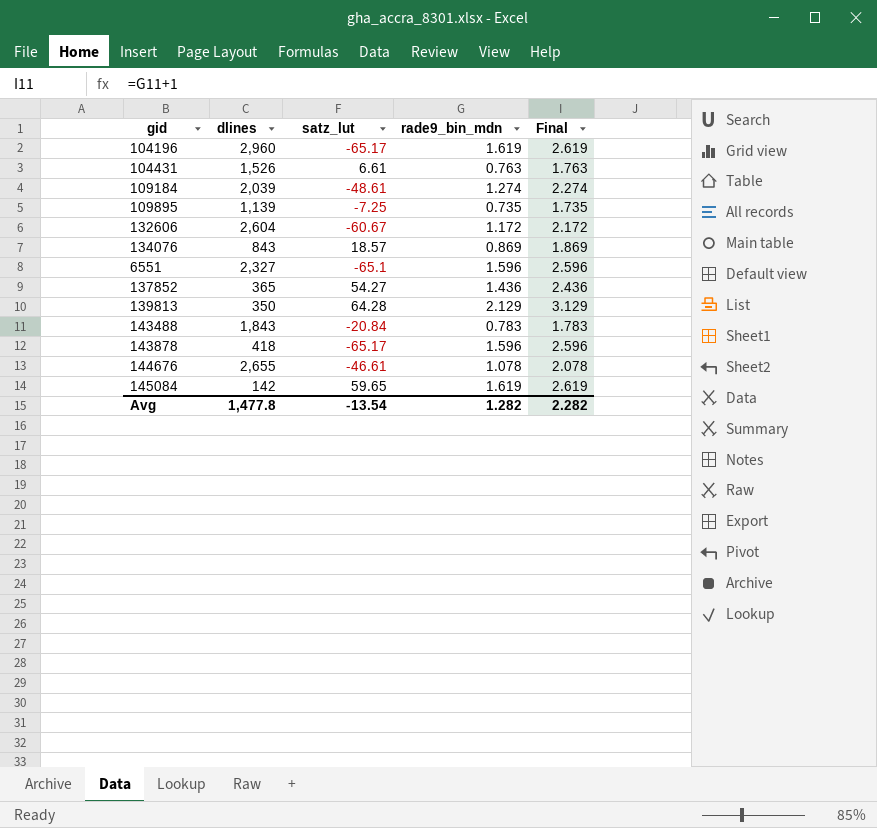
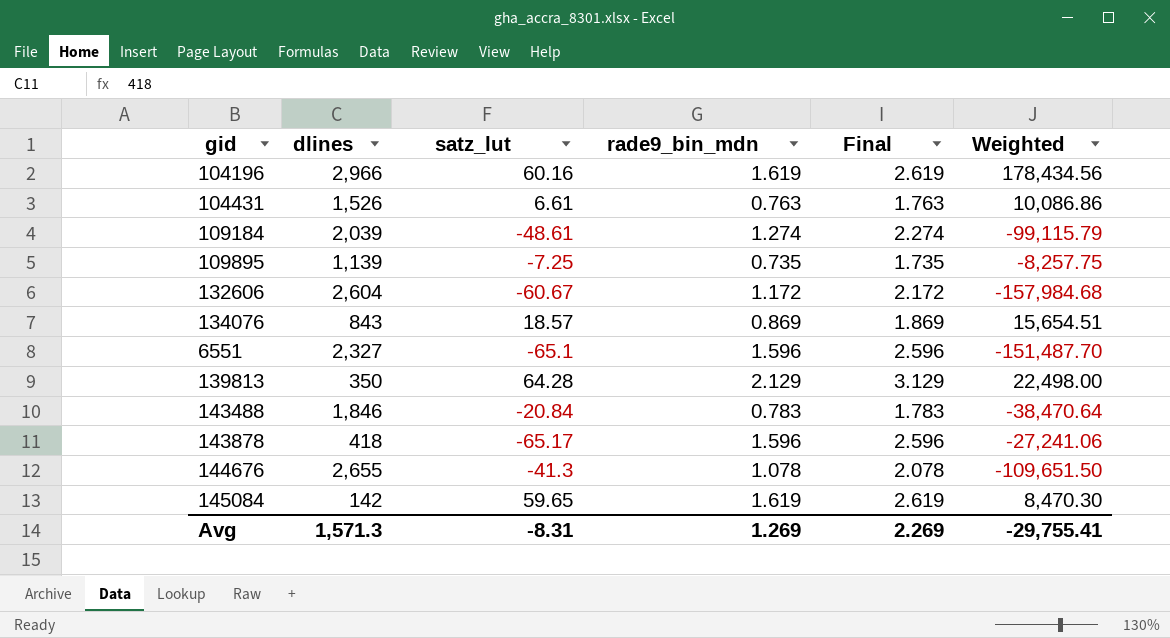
column Weighted | formula: none -> [dlines] * [satz_lut]
row 137852: 365 | 54.27 | 1.436 | 2.436 -> none
104196 | dlines: 2,960 -> 2,966
104196 | satz_lut: -65.17 -> 60.16
143488 | dlines: 1,843 -> 1,846
144676 | satz_lut: -46.61 -> -41.3
Avg | dlines: 1,477.8 -> 1,571.3
Avg | satz_lut: -13.54 -> -8.31
Avg | rade9_bin_mdn: 1.282 -> 1.269
Avg | Final: 2.282 -> 2.269

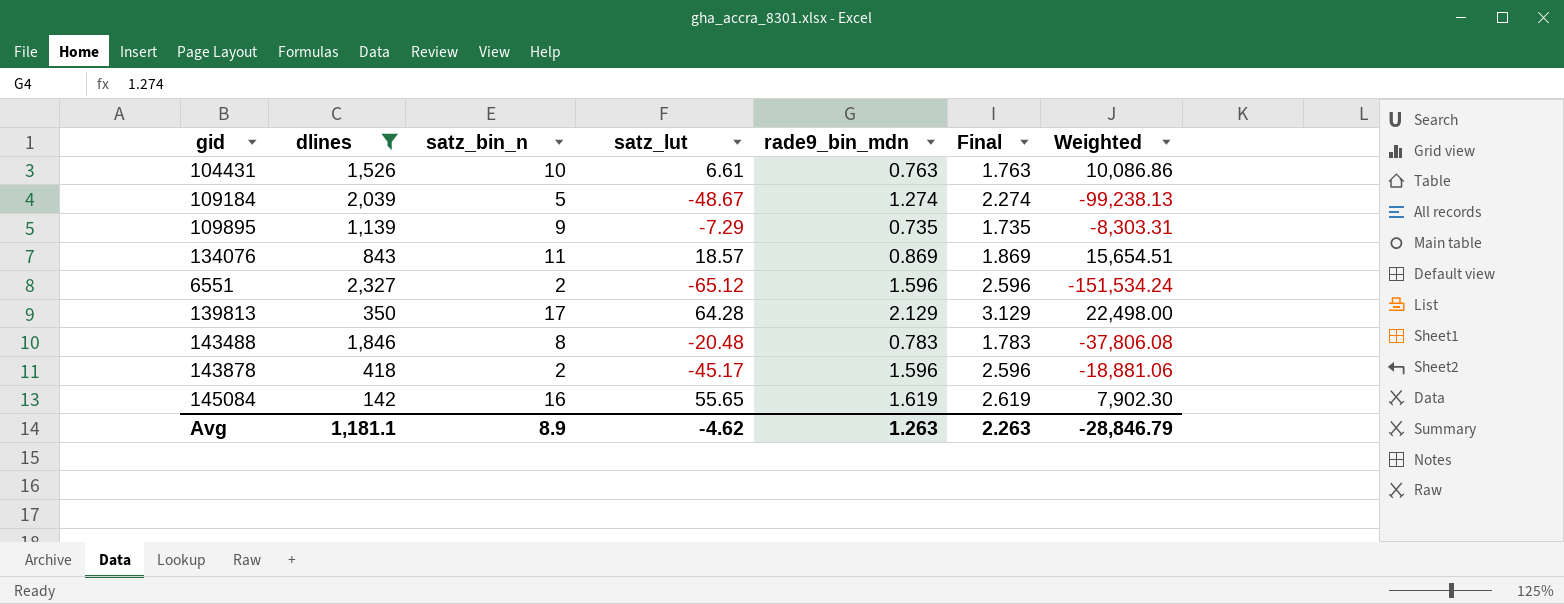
filter: none -> dlines <= 2,327
column satz_bin_n | position: none -> 3
109184 | satz_lut: -48.61 -> -48.67
109184 | Weighted: -99,115.79 -> -99,238.13
109895 | satz_lut: -7.25 -> -7.29
109895 | Weighted: -8,257.75 -> -8,303.31
6551 | satz_lut: -65.1 -> -65.12
6551 | Weighted: -151,487.70 -> -151,534.24
143488 | satz_lut: -20.84 -> -20.48
143488 | Weighted: -38,470.64 -> -37,806.08
143878 | satz_lut: -65.17 -> -45.17
143878 | Weighted: -27,241.06 -> -18,881.06
145084 | satz_lut: 59.65 -> 55.65
145084 | Weighted: 8,470.30 -> 7,902.30
Avg | dlines: 1,571.3 -> 1,181.1
Avg | satz_lut: -8.31 -> -4.62
Avg | rade9_bin_mdn: 1.269 -> 1.263
Avg | Final: 2.269 -> 2.263
Avg | Weighted: -29,755.41 -> -28,846.79

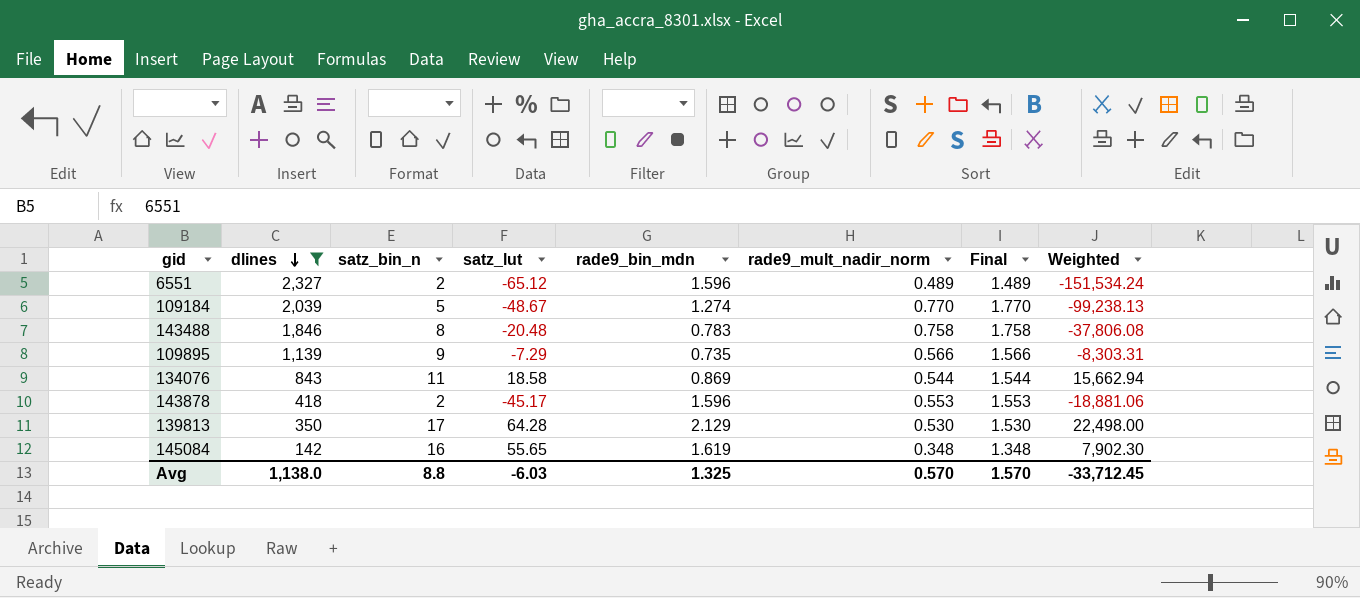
row order: none -> dlines descending
column rade9_mult_nadir_norm | position: none -> 6
column Final | formula: [rade9_bin_mdn] + 1 -> [rade9_mult_nadir_norm] + 1
row 104431: 1,526 | 10 | 6.61 | 0.763 | 1.763 | 10,086.86 -> none
134076 | satz_lut: 18.57 -> 18.58
134076 | Weighted: 15,654.51 -> 15,662.94
Avg | dlines: 1,181.1 -> 1,138.0
Avg | satz_bin_n: 8.9 -> 8.8
Avg | satz_lut: -4.62 -> -6.03
Avg | rade9_bin_mdn: 1.263 -> 1.325
Avg | Final: 2.263 -> 1.570
Avg | Weighted: -28,846.79 -> -33,712.45

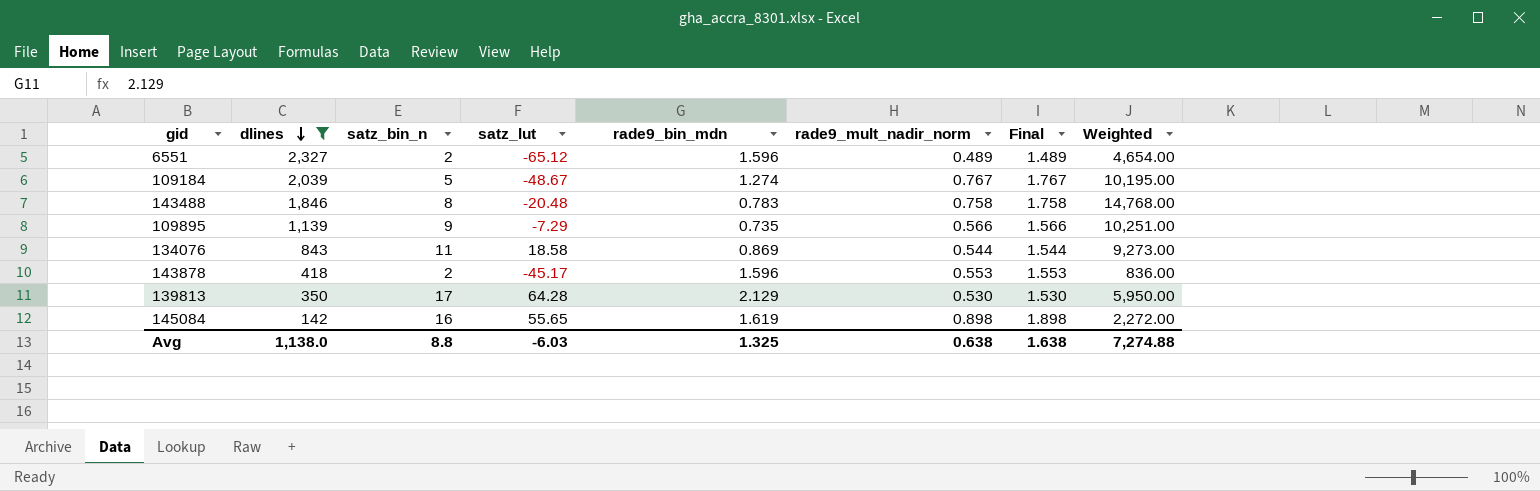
column Weighted | formula: [dlines] * [satz_lut] -> [dlines] * [satz_bin_n]
109184 | rade9_mult_nadir_norm: 0.770 -> 0.767
109184 | Final: 1.770 -> 1.767
145084 | rade9_mult_nadir_norm: 0.348 -> 0.898
145084 | Final: 1.348 -> 1.898
Avg | rade9_mult_nadir_norm: 0.570 -> 0.638
Avg | Final: 1.570 -> 1.638
Avg | Weighted: -33,712.45 -> 7,274.88

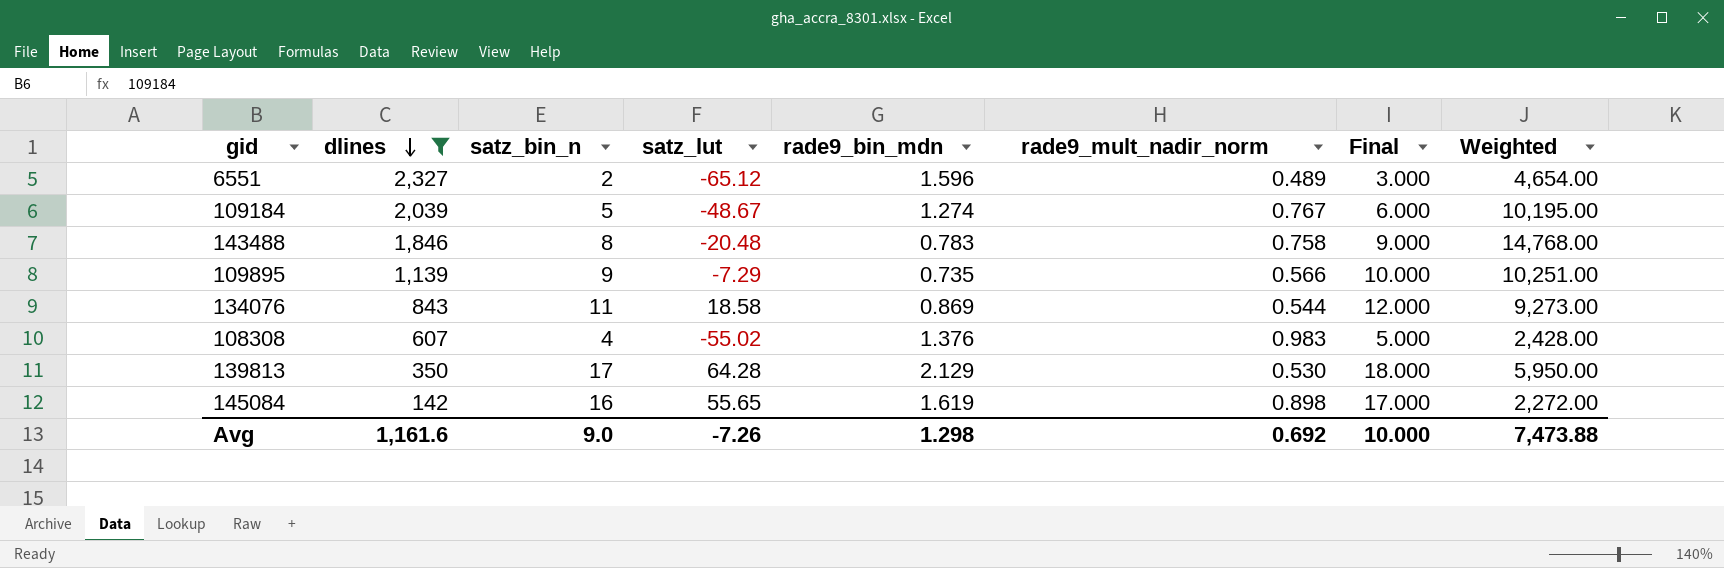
column Final | formula: [rade9_mult_nadir_norm] + 1 -> [satz_bin_n] + 1
row 143878: 418 | 2 | -45.17 | 1.596 | 0.553 | 1.553 | 836.00 -> none
row 108308: none -> 607 | 4 | -55.02 | 1.376 | 0.983 | 5.000 | 2,428.00
Avg | dlines: 1,138.0 -> 1,161.6
Avg | satz_bin_n: 8.8 -> 9.0
Avg | satz_lut: -6.03 -> -7.26
Avg | rade9_bin_mdn: 1.325 -> 1.298
Avg | rade9_mult_nadir_norm: 0.638 -> 0.692
Avg | Final: 1.638 -> 10.000
Avg | Weighted: 7,274.88 -> 7,473.88

